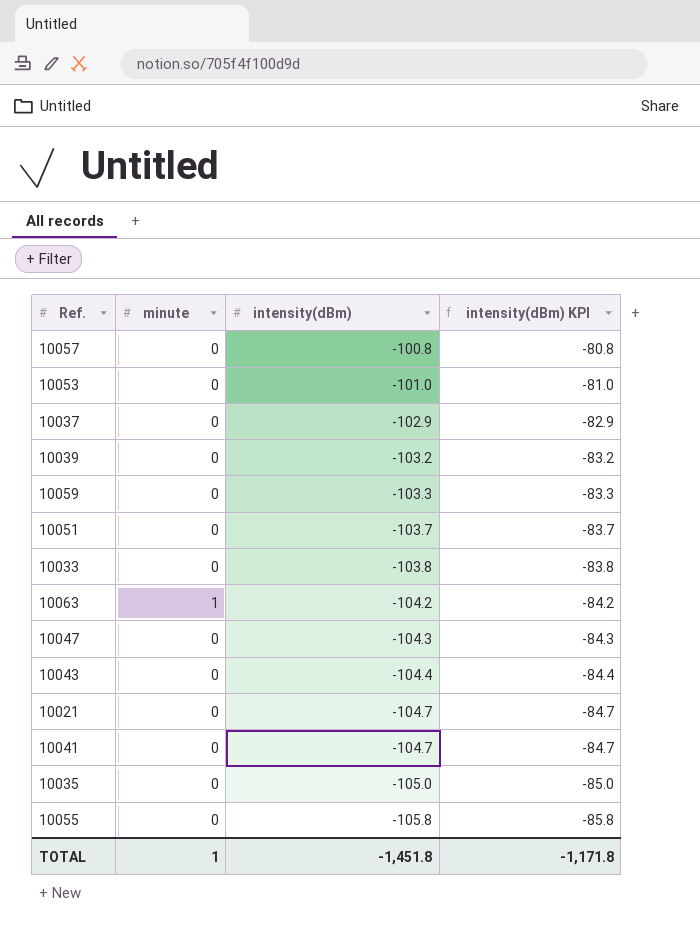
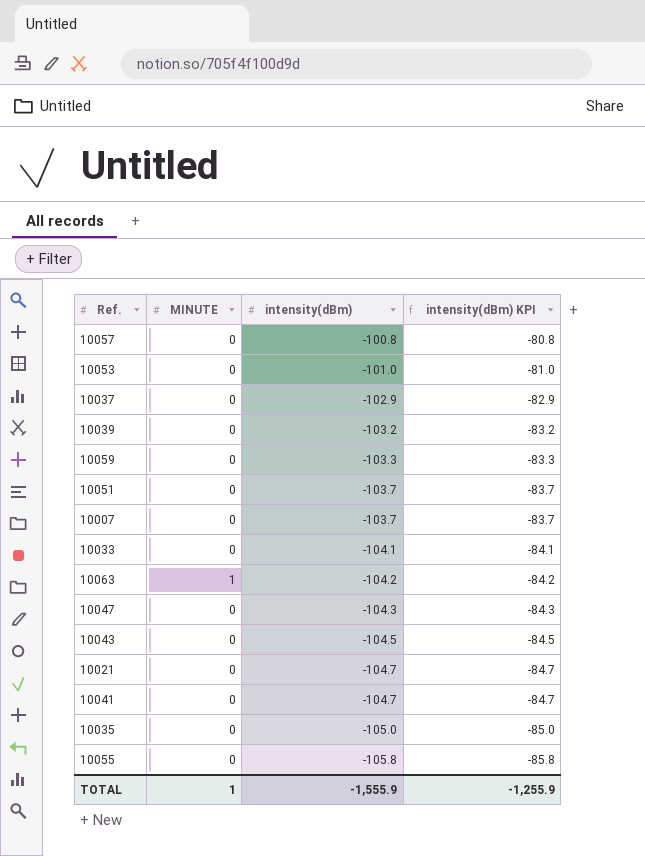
column name: minute -> MINUTE
row 10007: none -> 0 | -103.7 | -83.7
10033 | intensity(dBm): -103.8 -> -104.1
10033 | intensity(dBm) KPI: -83.8 -> -84.1
10043 | intensity(dBm): -104.4 -> -104.5
10043 | intensity(dBm) KPI: -84.4 -> -84.5
TOTAL | intensity(dBm): -1,451.8 -> -1,555.9
TOTAL | intensity(dBm) KPI: -1,171.8 -> -1,255.9

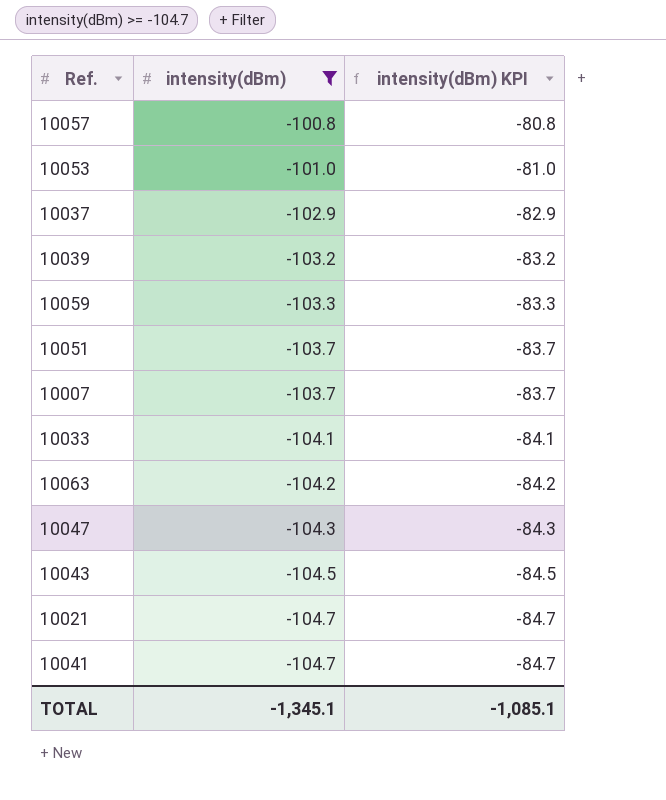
filter: none -> intensity(dBm) >= -104.7
column MINUTE | position: 2 -> none
TOTAL | intensity(dBm): -1,555.9 -> -1,345.1
TOTAL | intensity(dBm) KPI: -1,255.9 -> -1,085.1

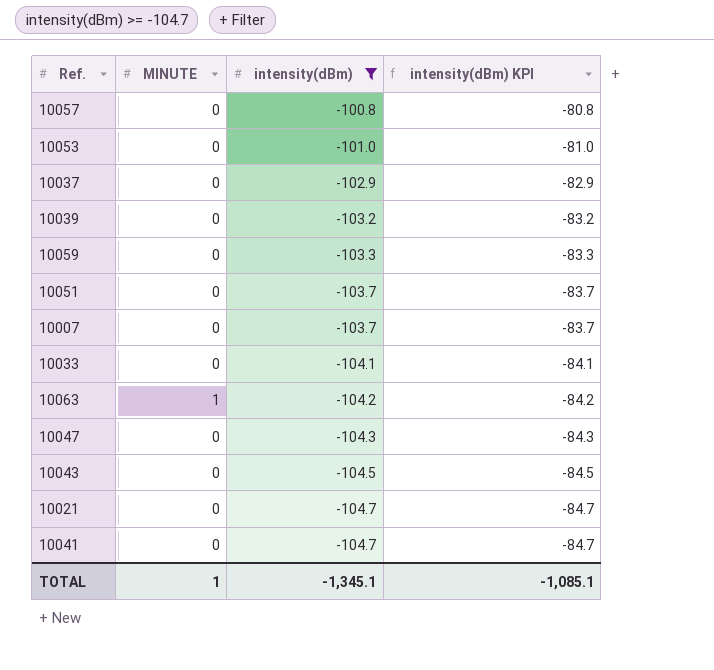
column MINUTE | position: none -> 2

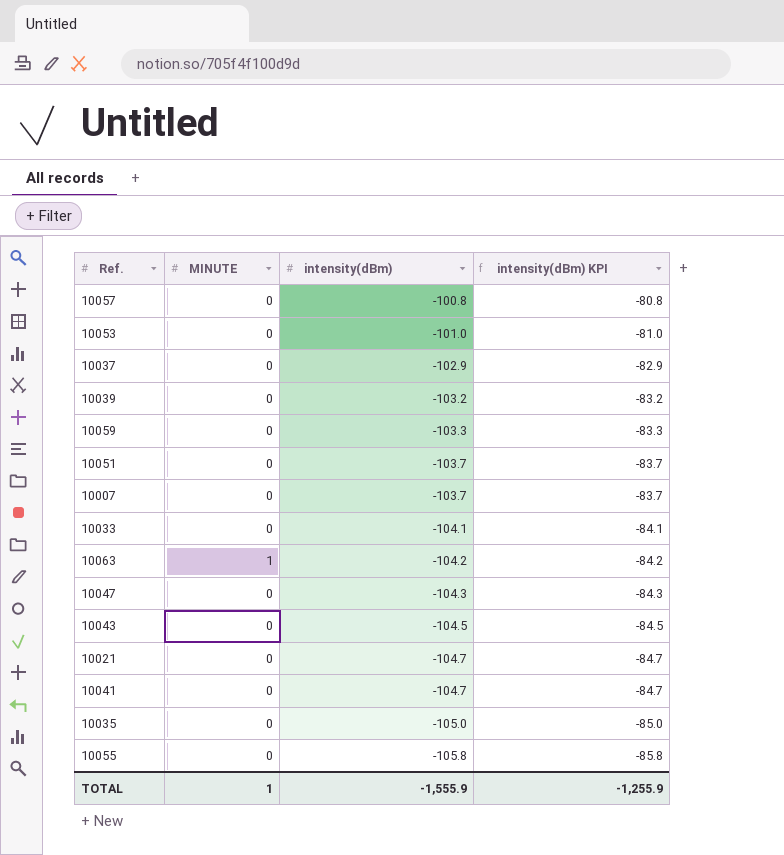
filter: intensity(dBm) >= -104.7 -> none
TOTAL | intensity(dBm): -1,345.1 -> -1,555.9
TOTAL | intensity(dBm) KPI: -1,085.1 -> -1,255.9

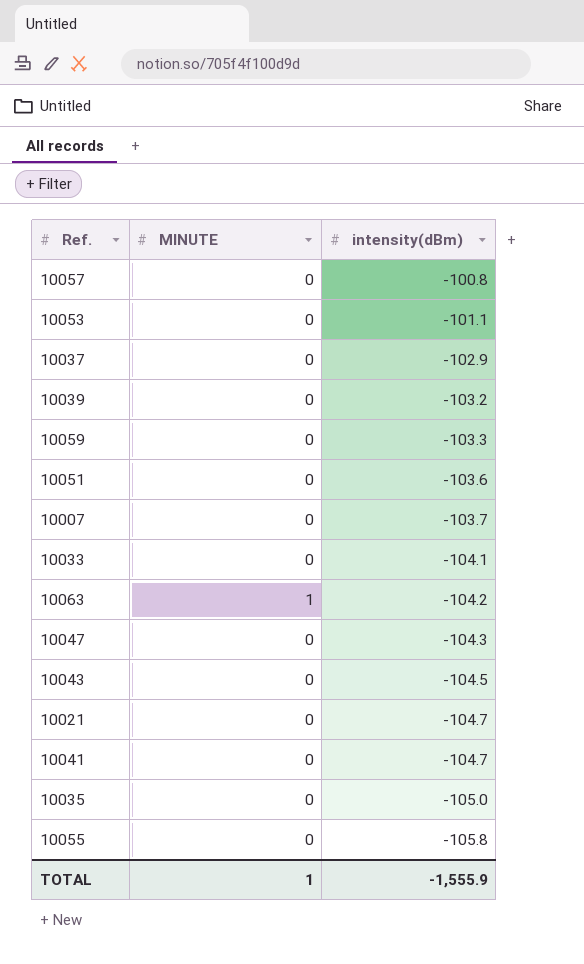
column intensity(dBm) KPI | formula: [intensity(dBm)] + 20 -> none
10053 | intensity(dBm): -101.0 -> -101.1
10051 | intensity(dBm): -103.7 -> -103.6

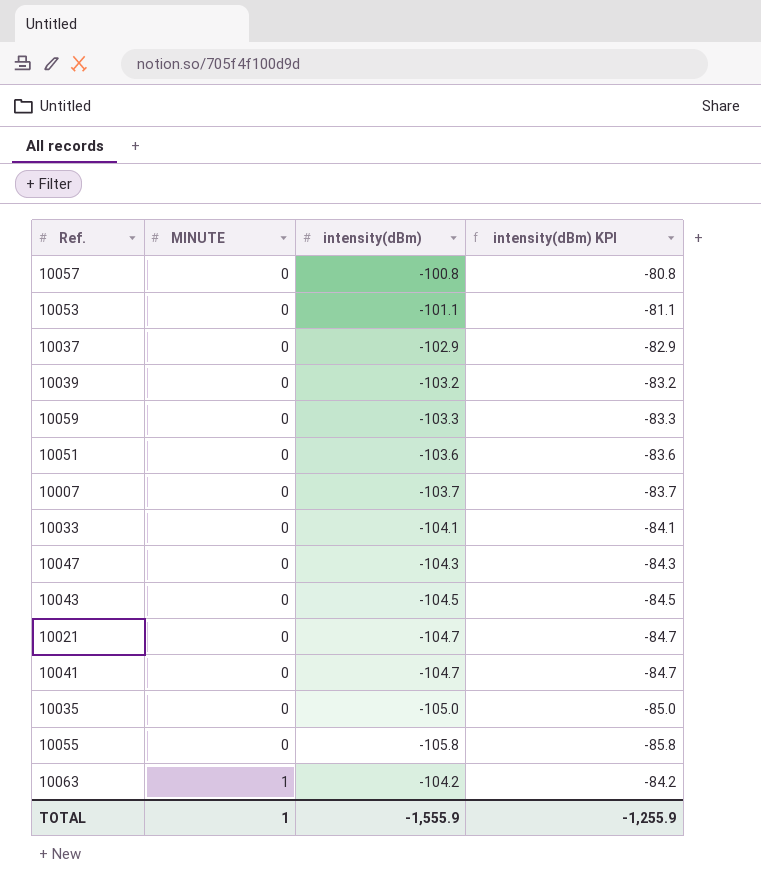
row order: intensity(dBm) descending -> MINUTE ascending
column intensity(dBm) KPI | formula: none -> [intensity(dBm)] + 20

